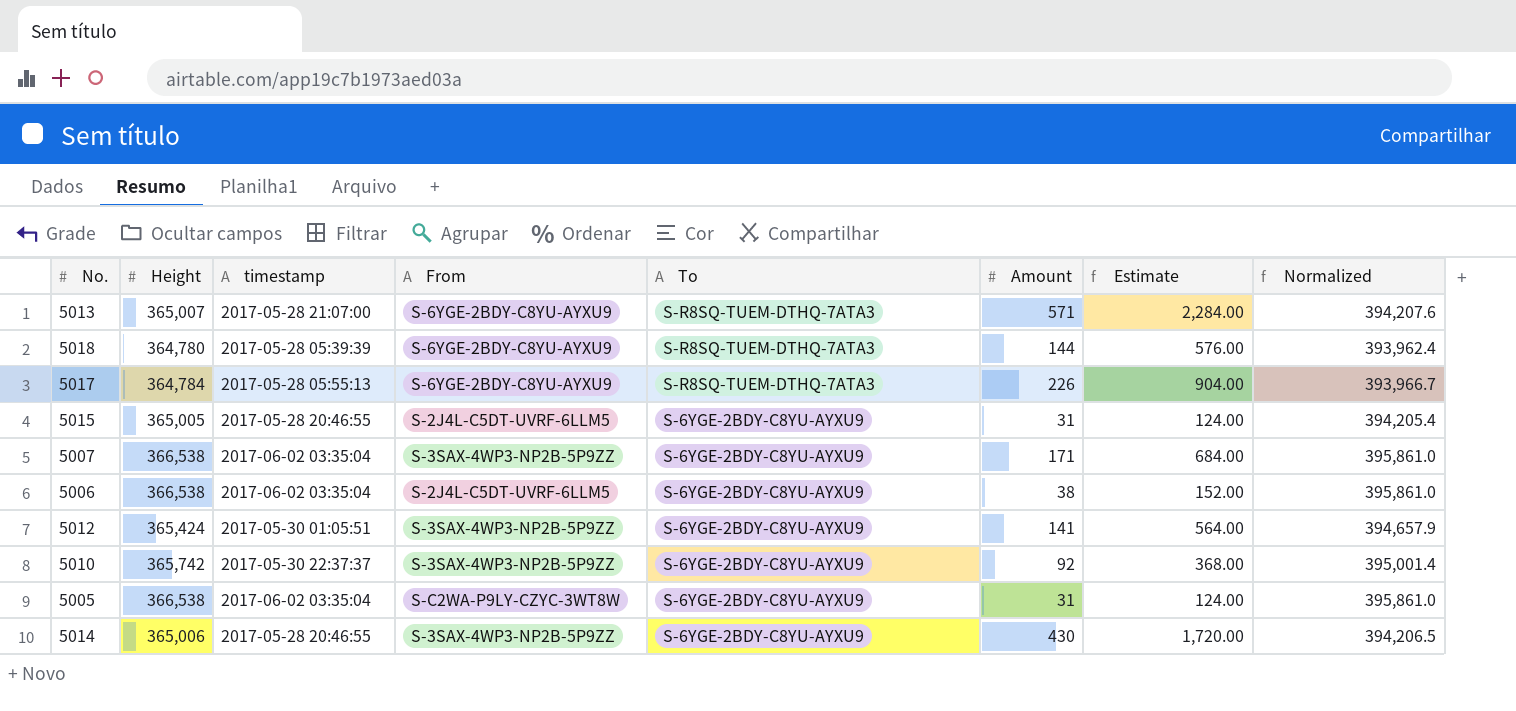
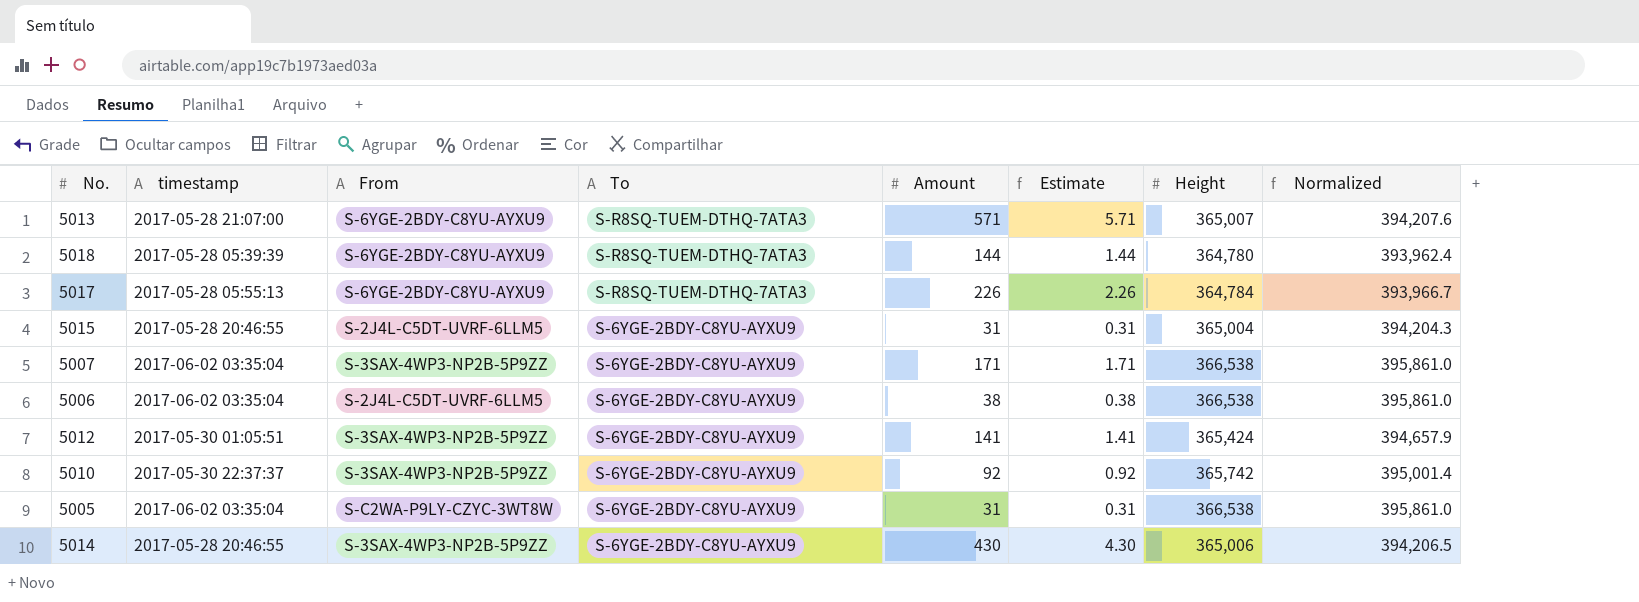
column Estimate | formula: [Amount] * 4 -> [Amount] * 0.01
column Height | position: 2 -> 7
5015 | Height: 365,005 -> 365,004
5015 | Normalized: 394,205.4 -> 394,204.3

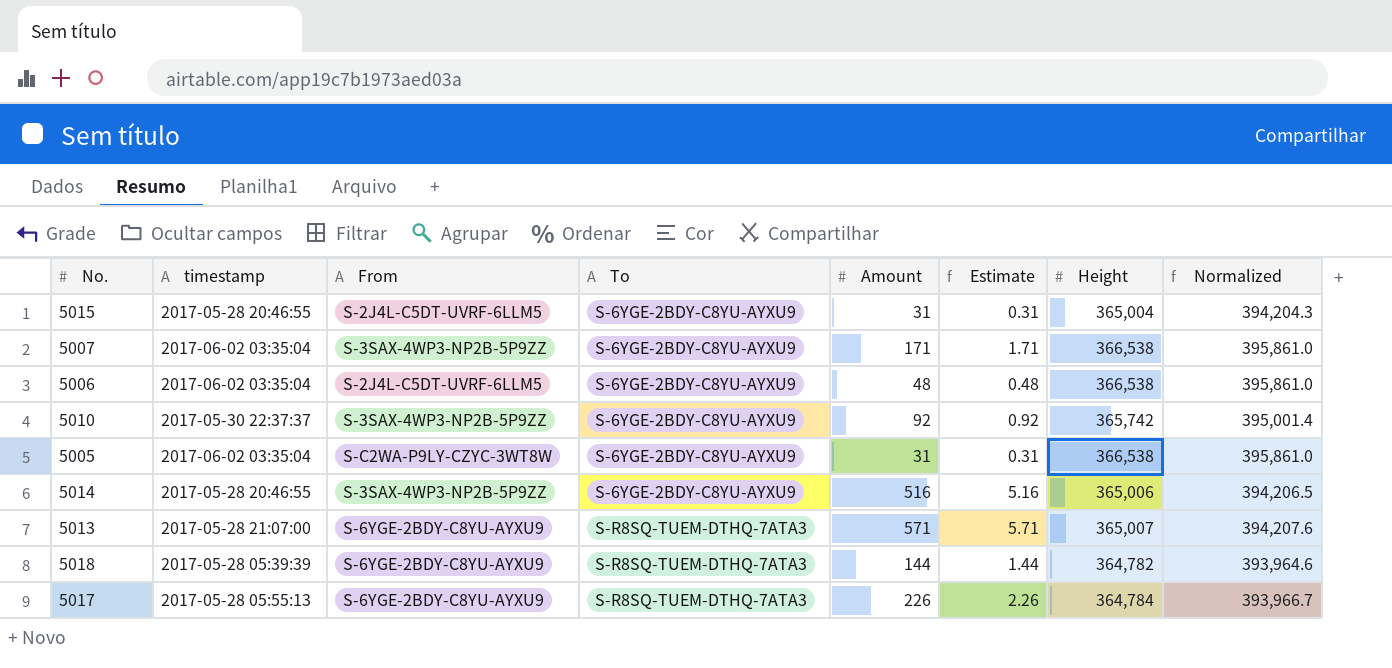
row order: To descending -> To ascending
row 5012: 2017-05-30 01:05:51 | S-3SAX-4WP3-NP2B-5P9ZZ | S-6YGE-2BDY-C8YU-AYXU9 | 141 | 1.41 | 365,424 | 394,657.9 -> none
5006 | Amount: 38 -> 48
5006 | Estimate: 0.38 -> 0.48
5014 | Amount: 430 -> 516
5014 | Estimate: 4.30 -> 5.16
5018 | Height: 364,780 -> 364,782
5018 | Normalized: 393,962.4 -> 393,964.6

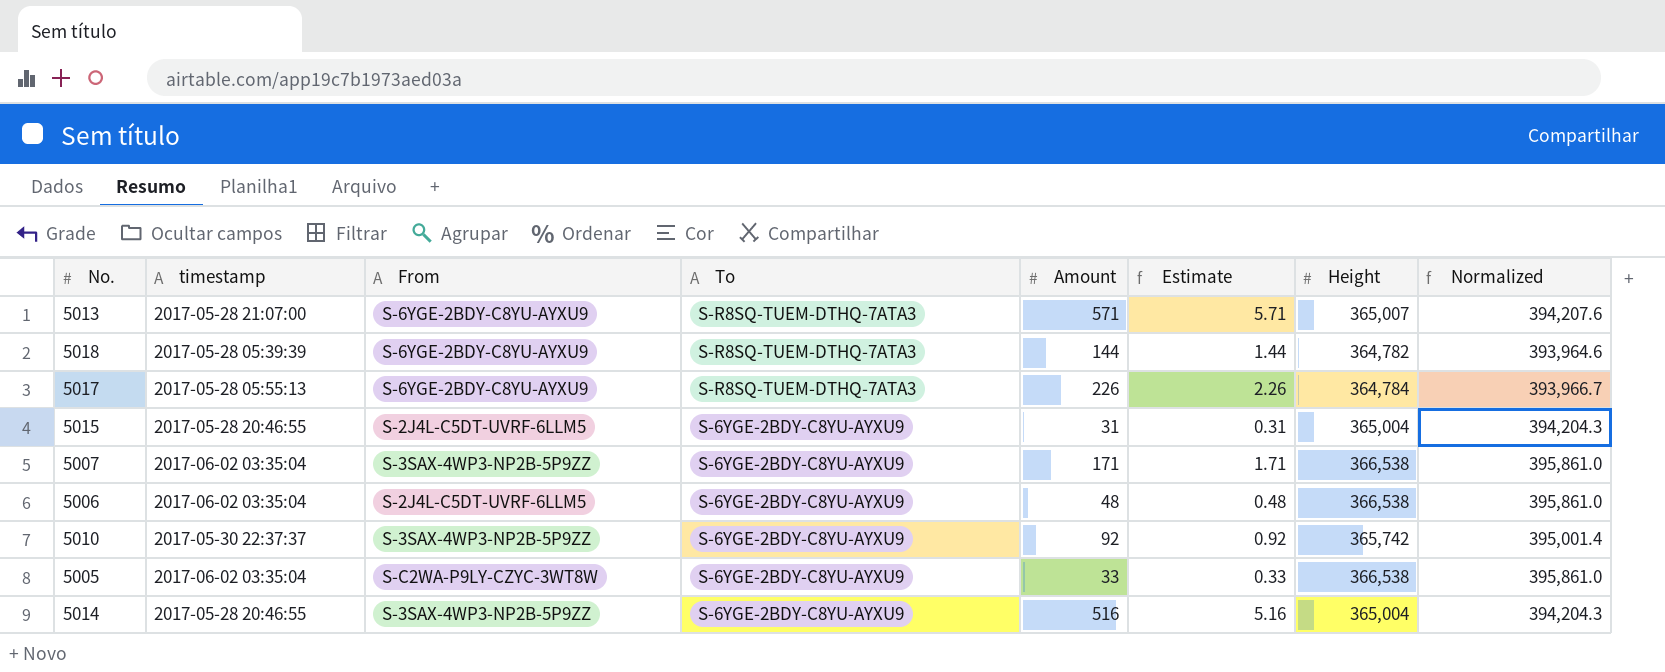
row order: To ascending -> To descending
5005 | Amount: 31 -> 33
5005 | Estimate: 0.31 -> 0.33
5014 | Height: 365,006 -> 365,004
5014 | Normalized: 394,206.5 -> 394,204.3

